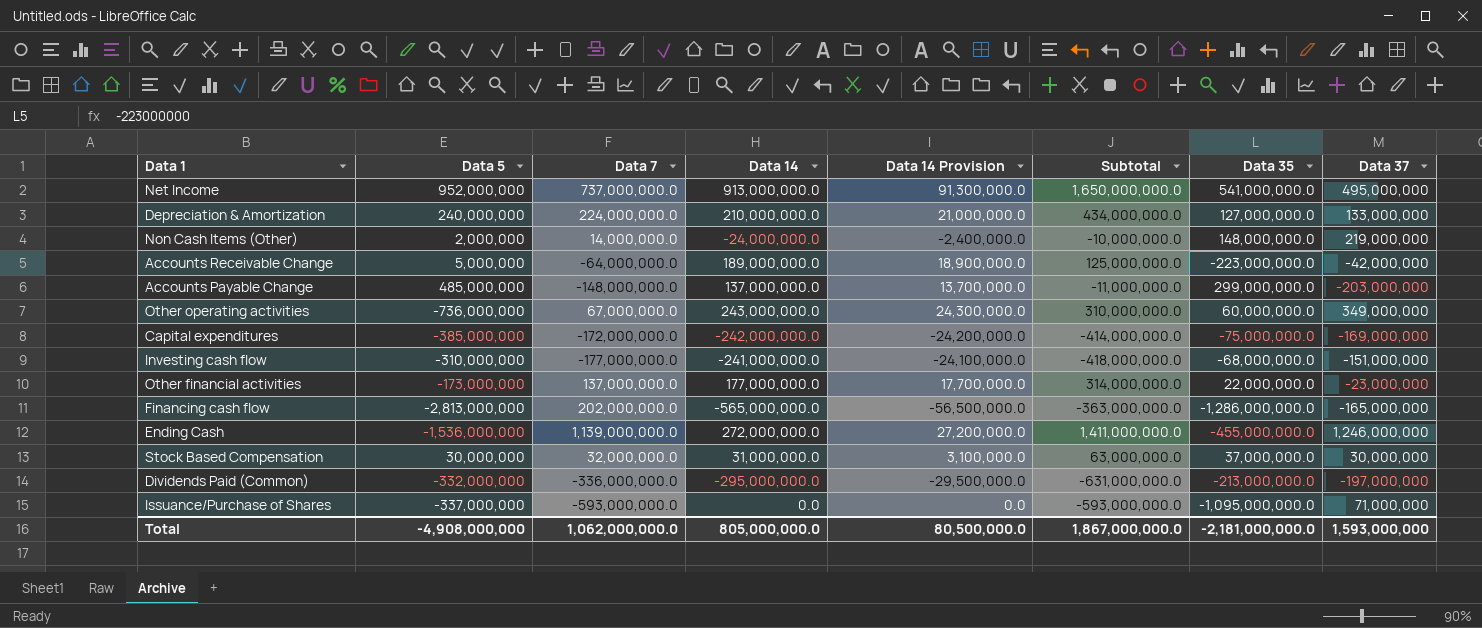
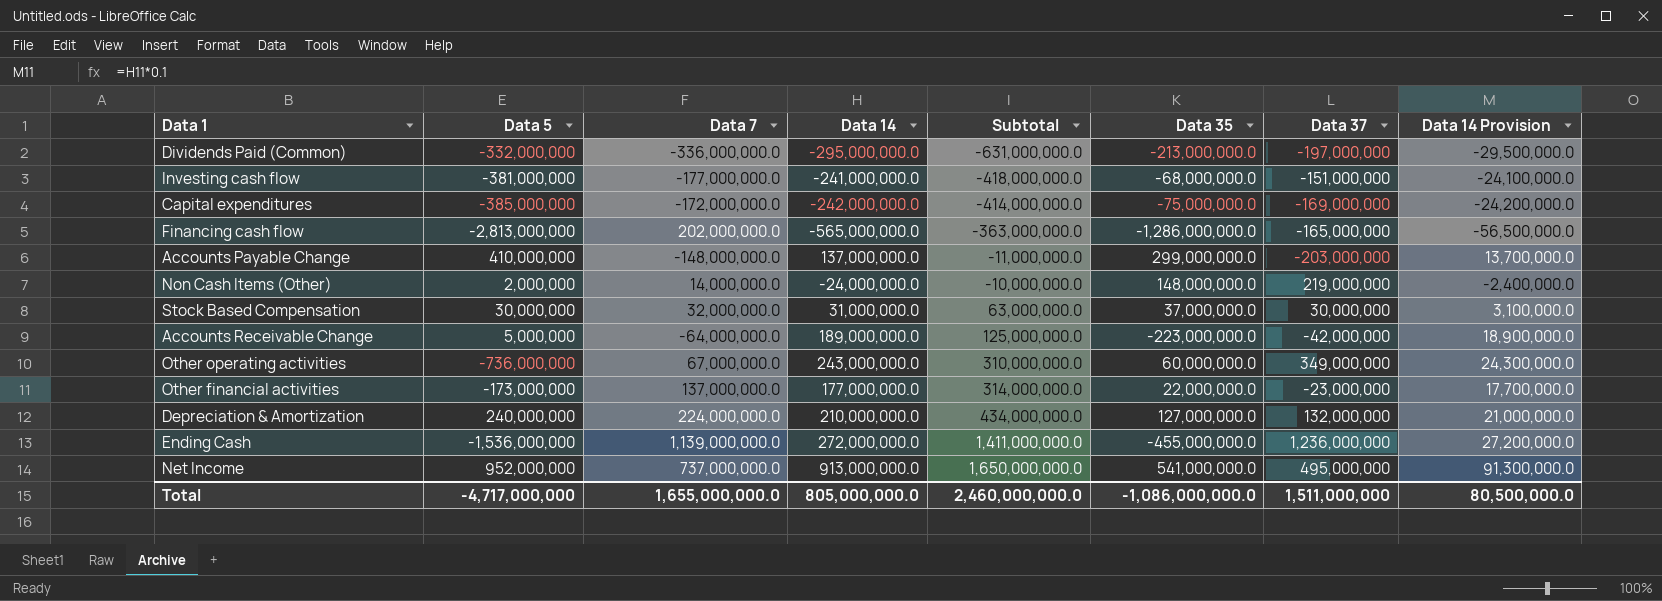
row order: none -> Subtotal ascending
column Data 14 Provision | position: 5 -> 8
row Issuance/Purchase of Shares: -337,000,000 | -593,000,000.0 | 0.0 | 0.0 | -593,000,000.0 | -1,095,000,000.0 | 71,000,000 -> none
Investing cash flow | Data 5: -310,000,000 -> -381,000,000
Accounts Payable Change | Data 5: 485,000,000 -> 410,000,000
Depreciation & Amortization | Data 37: 133,000,000 -> 132,000,000
Ending Cash | Data 37: 1,246,000,000 -> 1,236,000,000
Total | Data 5: -4,908,000,000 -> -4,717,000,000
Total | Data 7: 1,062,000,000.0 -> 1,655,000,000.0
Total | Subtotal: 1,867,000,000.0 -> 2,460,000,000.0
Total | Data 35: -2,181,000,000.0 -> -1,086,000,000.0
Total | Data 37: 1,593,000,000 -> 1,511,000,000

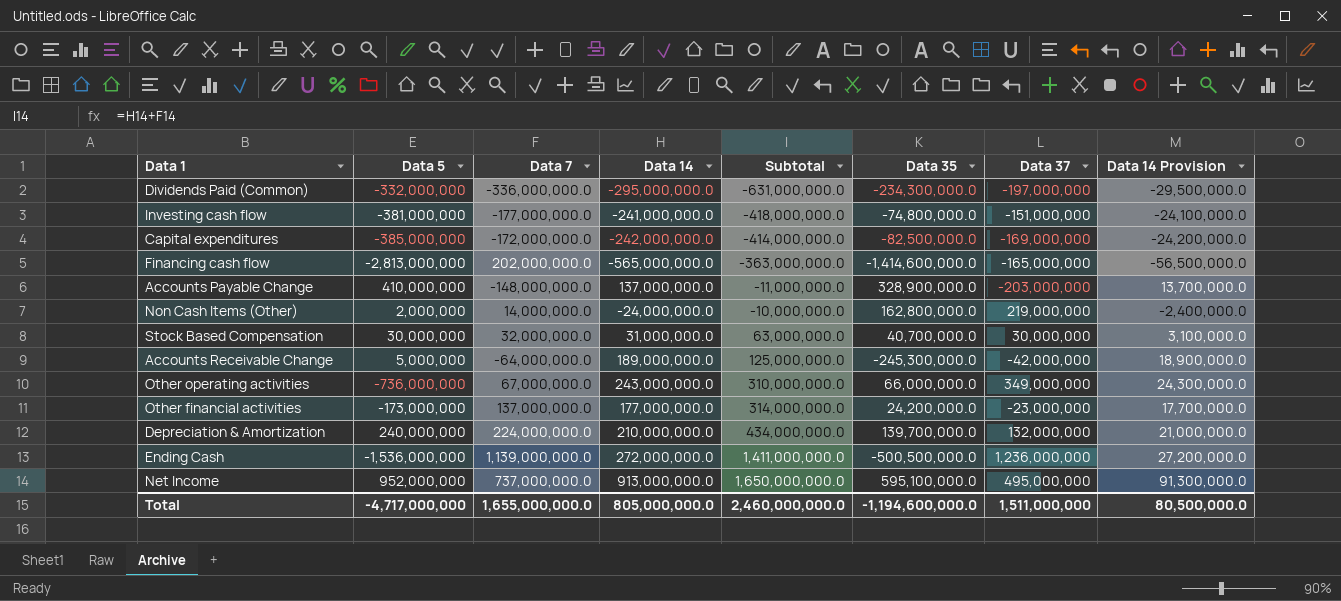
Dividends Paid (Common) | Data 35: -213,000,000.0 -> -234,300,000.0
Investing cash flow | Data 35: -68,000,000.0 -> -74,800,000.0
Capital expenditures | Data 35: -75,000,000.0 -> -82,500,000.0
Financing cash flow | Data 35: -1,286,000,000.0 -> -1,414,600,000.0
Accounts Payable Change | Data 35: 299,000,000.0 -> 328,900,000.0
Non Cash Items (Other) | Data 35: 148,000,000.0 -> 162,800,000.0
Stock Based Compensation | Data 35: 37,000,000.0 -> 40,700,000.0
Accounts Receivable Change | Data 35: -223,000,000.0 -> -245,300,000.0
Other operating activities | Data 35: 60,000,000.0 -> 66,000,000.0
Other financial activities | Data 35: 22,000,000.0 -> 24,200,000.0
Depreciation & Amortization | Data 35: 127,000,000.0 -> 139,700,000.0
Ending Cash | Data 35: -455,000,000.0 -> -500,500,000.0
Net Income | Data 35: 541,000,000.0 -> 595,100,000.0
Total | Data 35: -1,086,000,000.0 -> -1,194,600,000.0

